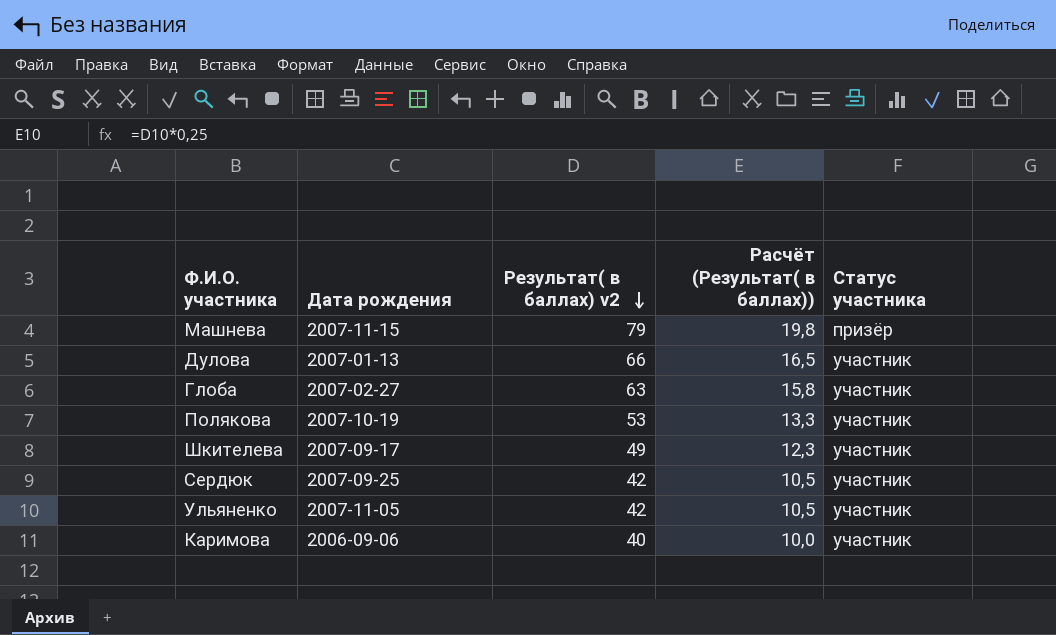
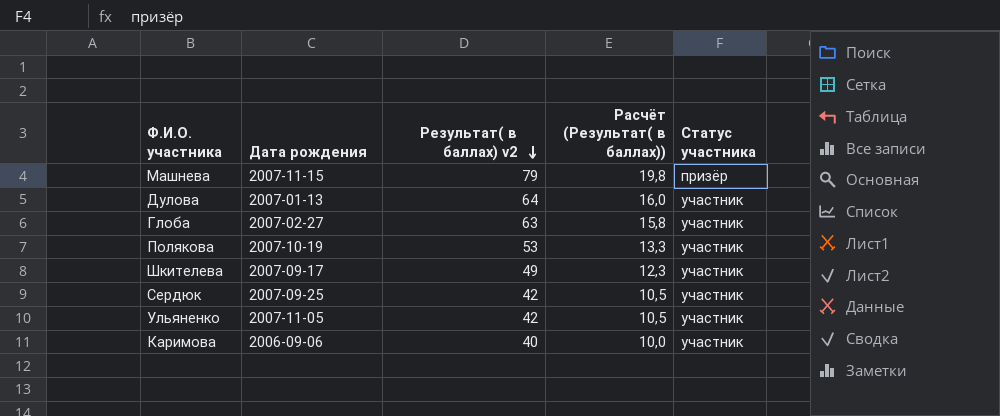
Дулова | Результат( в баллах) v2: 66 -> 64
Дулова | Расчёт (Результат( в баллах)): 16,5 -> 16,0

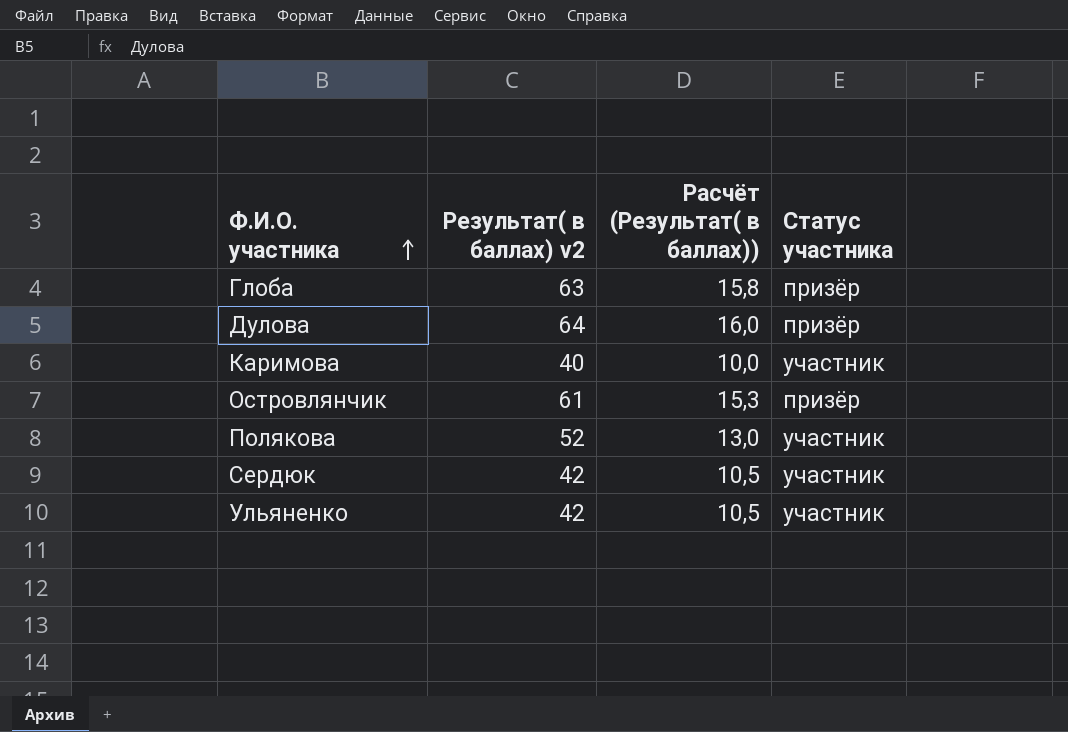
row order: Результат( в баллах) v2 descending -> Ф.И.О. участника ascending
column Дата рождения | position: 2 -> none
row Машнева: 2007-11-15 | 79 | 19,8 | призёр -> none
row Шкителева: 2007-09-17 | 49 | 12,3 | участник -> none
Глоба | Статус участника: участник -> призёр
Дулова | Статус участника: участник -> призёр
row Островлянчик: none -> 61 | 15,3 | призёр
Полякова | Результат( в баллах) v2: 53 -> 52
Полякова | Расчёт (Результат( в баллах)): 13,3 -> 13,0

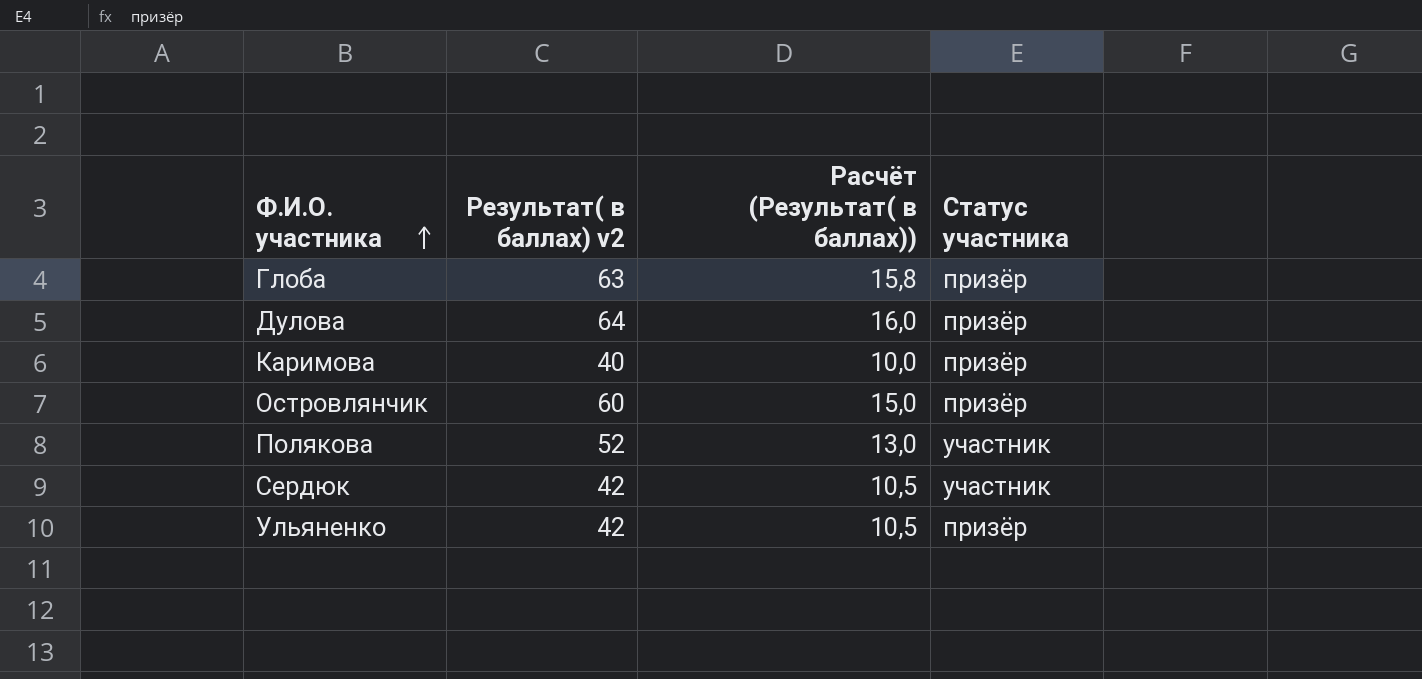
Каримова | Статус участника: участник -> призёр
Островлянчик | Результат( в баллах) v2: 61 -> 60
Островлянчик | Расчёт (Результат( в баллах)): 15,3 -> 15,0
Ульяненко | Статус участника: участник -> призёр

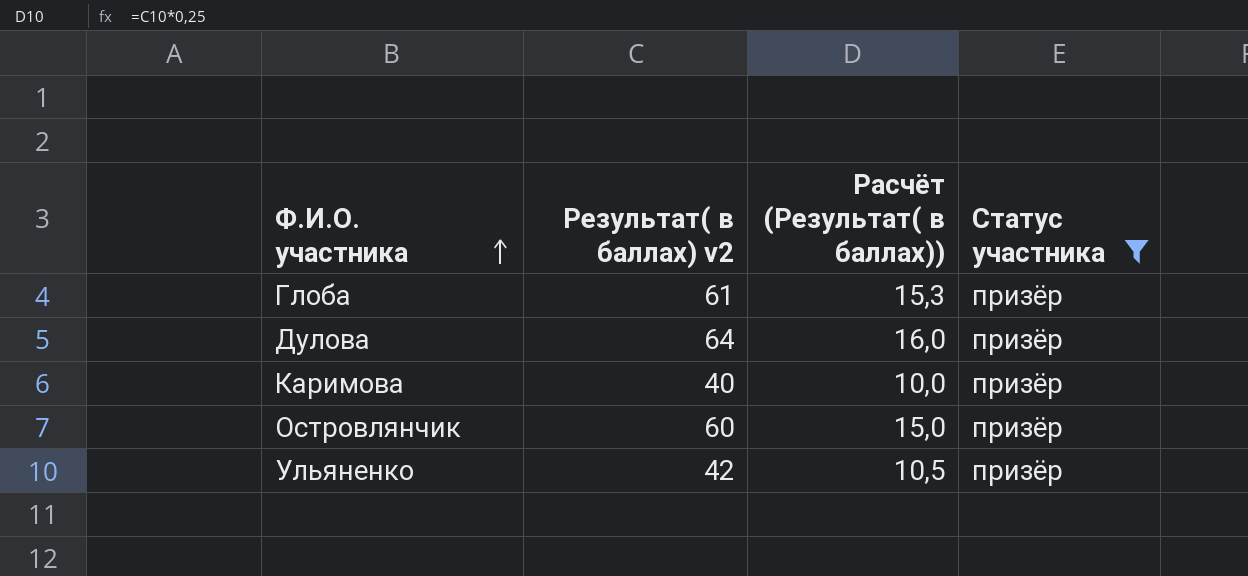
filter: none -> Статус участника = призёр
Глоба | Результат( в баллах) v2: 63 -> 61
Глоба | Расчёт (Результат( в баллах)): 15,8 -> 15,3

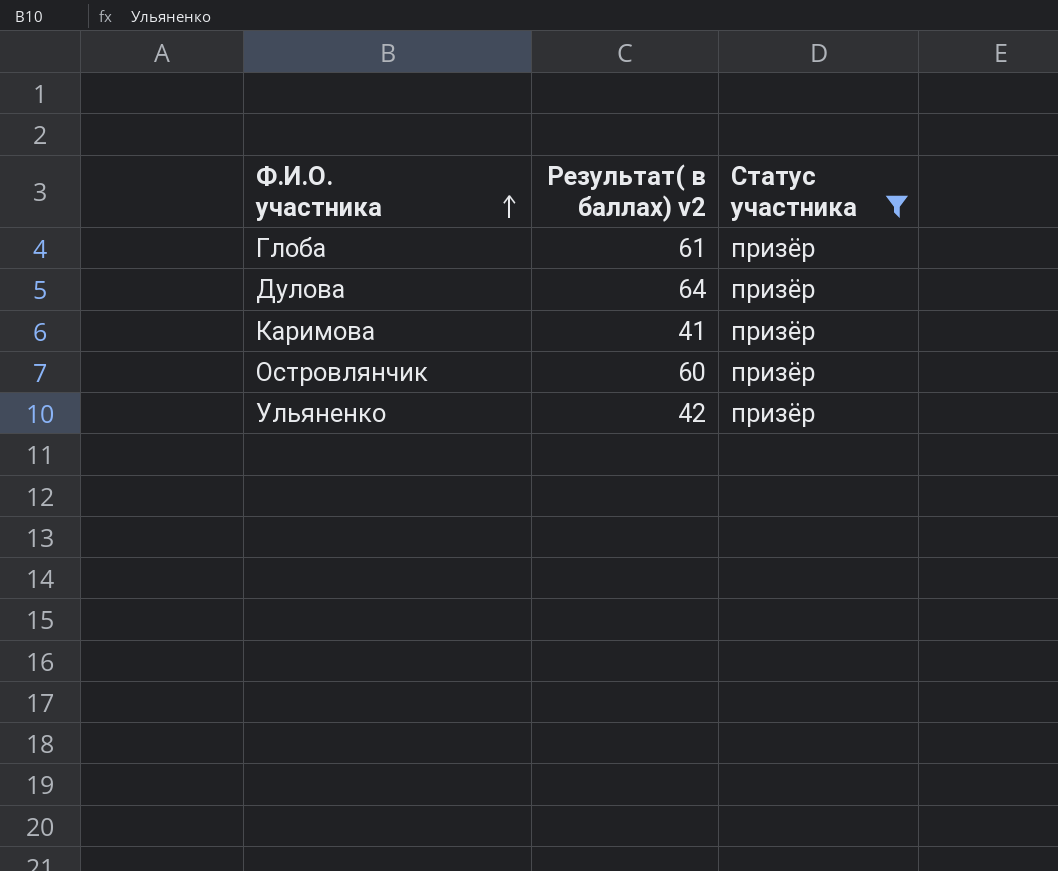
column Расчёт (Результат( в баллах)) | formula: [Результат( в баллах) v2] * 0,25 -> none
Каримова | Результат( в баллах) v2: 40 -> 41

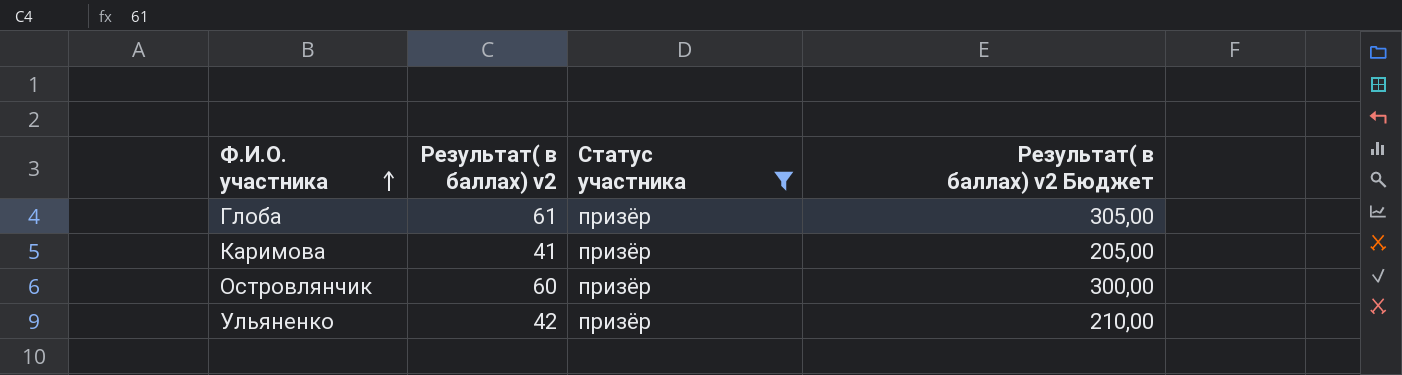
column Результат( в баллах) v2 Бюджет | formula: none -> [Результат( в баллах) v2] * 5
row Дулова: 64 | призёр -> none

